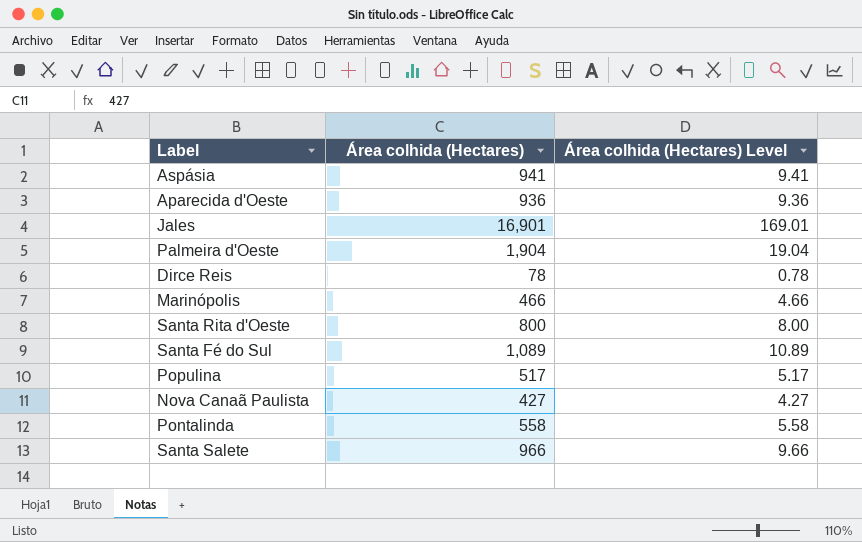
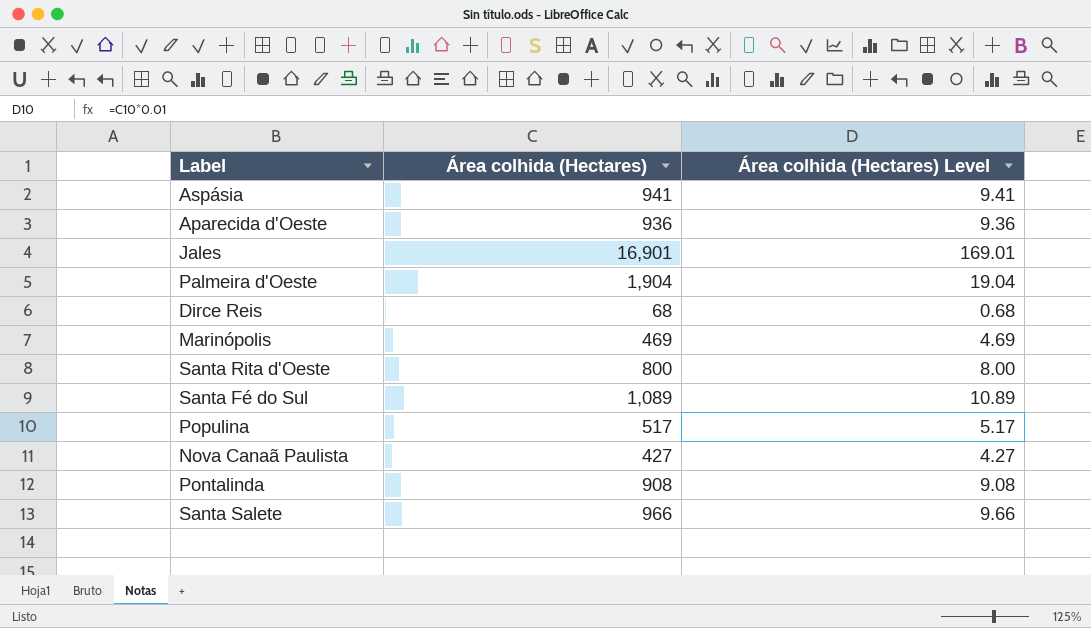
Dirce Reis | Área colhida (Hectares): 78 -> 68
Dirce Reis | Área colhida (Hectares) Level: 0.78 -> 0.68
Marinópolis | Área colhida (Hectares): 466 -> 469
Marinópolis | Área colhida (Hectares) Level: 4.66 -> 4.69
Pontalinda | Área colhida (Hectares): 558 -> 908
Pontalinda | Área colhida (Hectares) Level: 5.58 -> 9.08

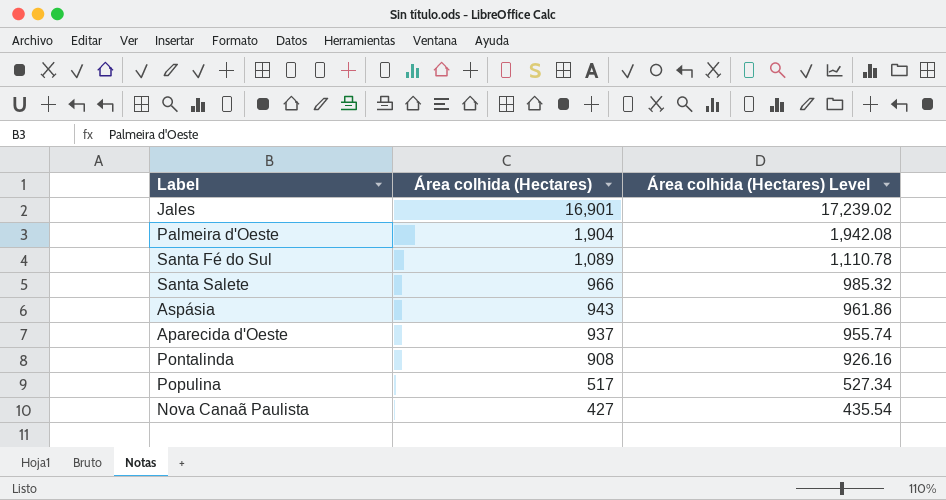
row order: none -> Área colhida (Hectares) descending
column Área colhida (Hectares) Level | formula: [Área colhida (Hectares)] * 0.01 -> [Área colhida (Hectares)] * 1.02
row Dirce Reis: 68 | 0.68 -> none
row Marinópolis: 469 | 4.69 -> none
row Santa Rita d'Oeste: 800 | 8.00 -> none
Aspásia | Área colhida (Hectares): 941 -> 943
Aparecida d'Oeste | Área colhida (Hectares): 936 -> 937

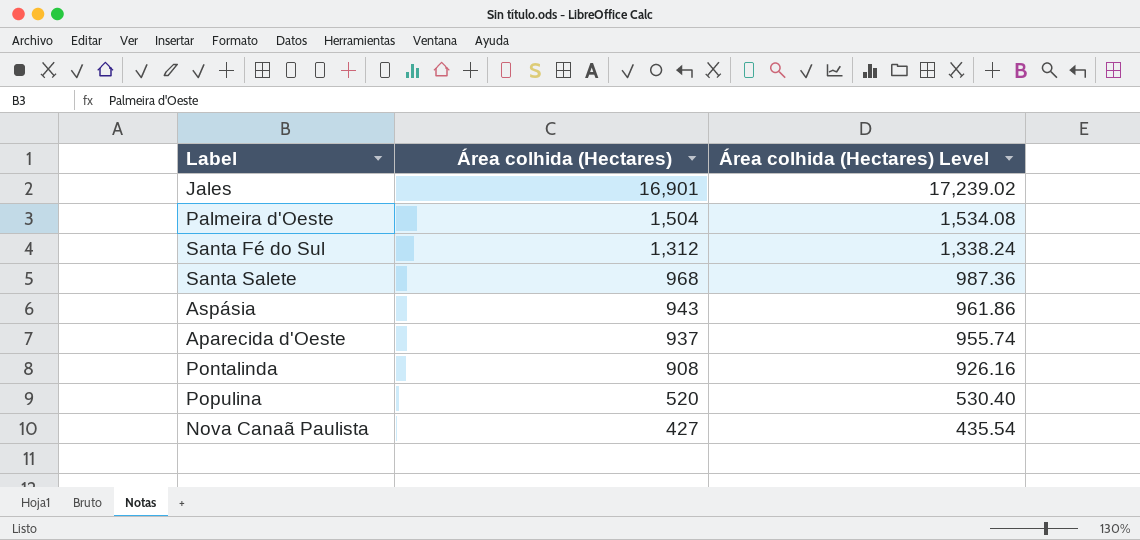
Palmeira d'Oeste | Área colhida (Hectares): 1,904 -> 1,504
Palmeira d'Oeste | Área colhida (Hectares) Level: 1,942.08 -> 1,534.08
Santa Fé do Sul | Área colhida (Hectares): 1,089 -> 1,312
Santa Fé do Sul | Área colhida (Hectares) Level: 1,110.78 -> 1,338.24
Santa Salete | Área colhida (Hectares): 966 -> 968
Santa Salete | Área colhida (Hectares) Level: 985.32 -> 987.36
Populina | Área colhida (Hectares): 517 -> 520
Populina | Área colhida (Hectares) Level: 527.34 -> 530.40

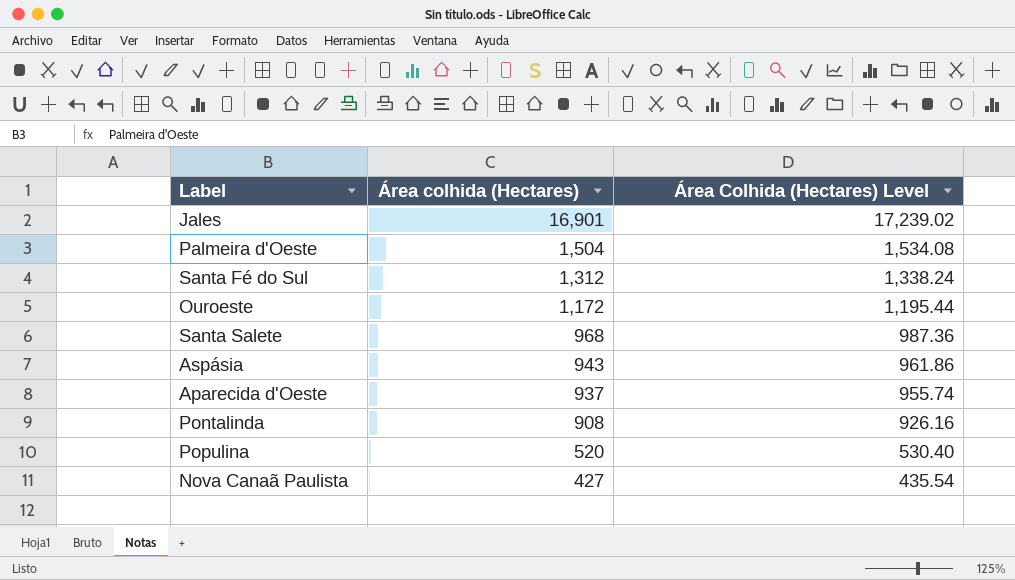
column name: Área colhida (Hectares) Level -> Área Colhida (Hectares) Level
row Ouroeste: none -> 1,172 | 1,195.44

